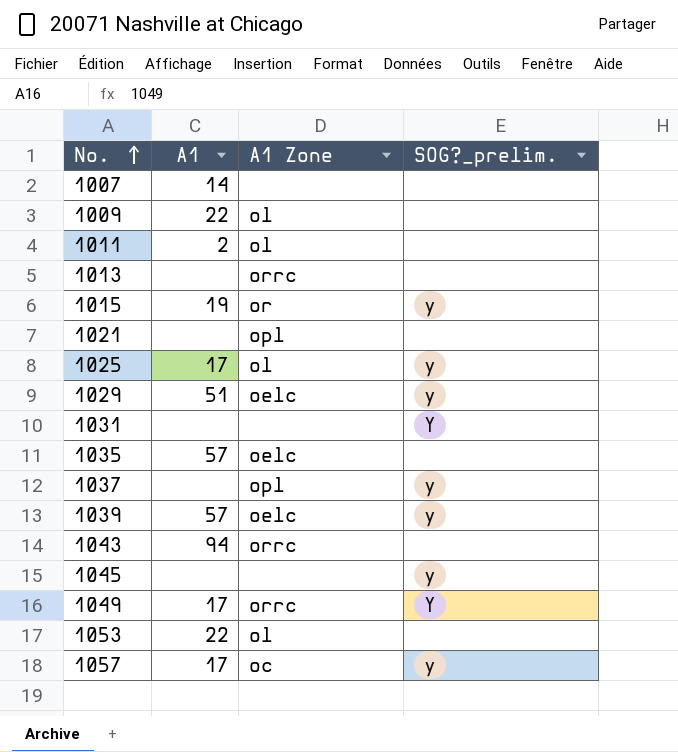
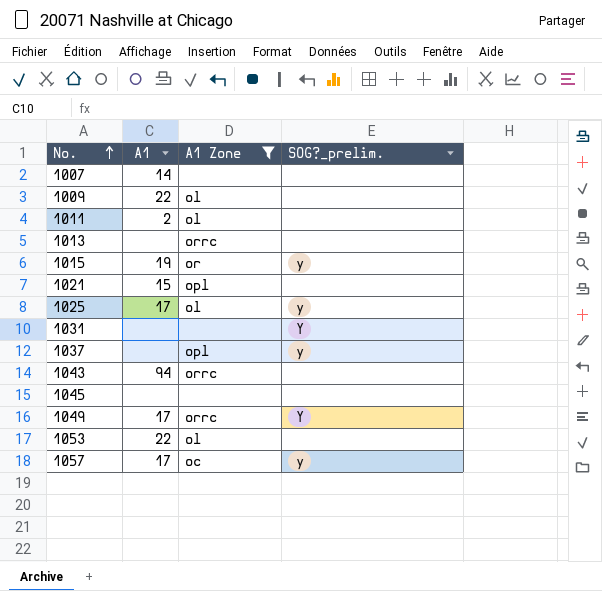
filter: none -> A1 Zone != oelc
1021 | A1: none -> 15
1045 | SOG?_prelim.: y -> none

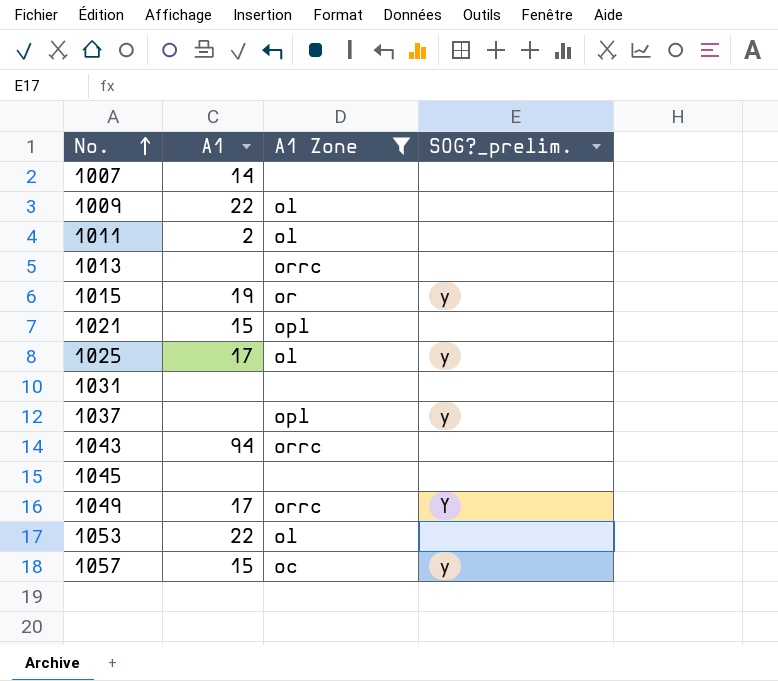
1031 | SOG?_prelim.: Y -> none
1057 | A1: 17 -> 15

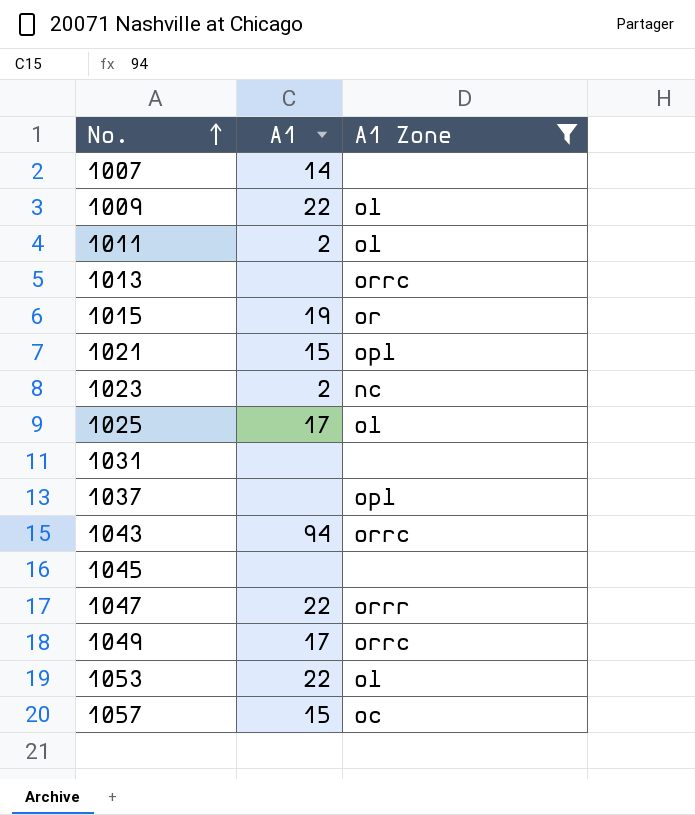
column SOG?_prelim. | position: 4 -> none
row 1023: none -> 2 | nc
row 1047: none -> 22 | orrr

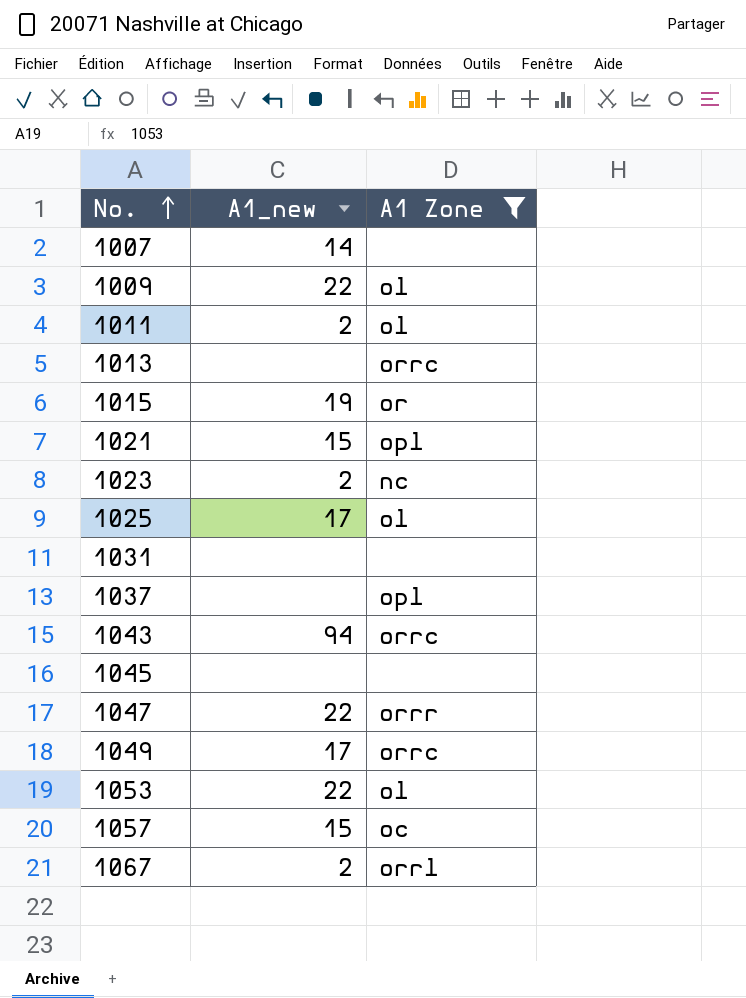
column name: A1 -> A1_new
row 1067: none -> 2 | orrl

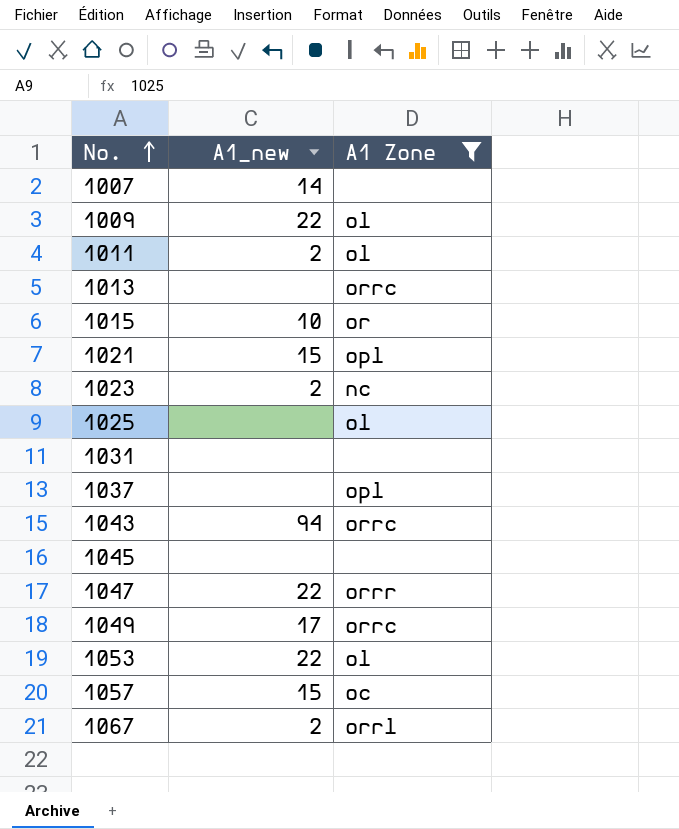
1015 | A1_new: 19 -> 10
1025 | A1_new: 17 -> none

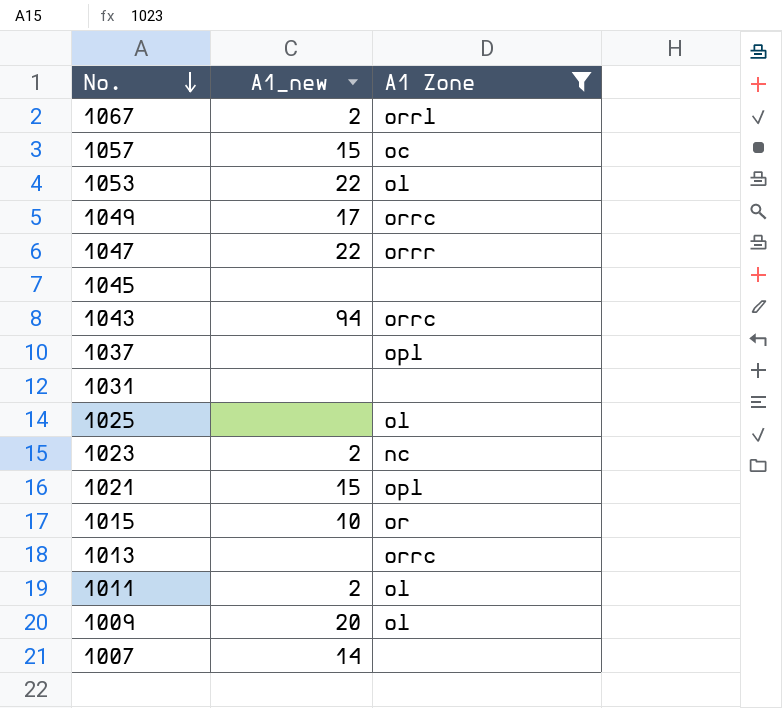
row order: No. ascending -> No. descending
1009 | A1_new: 22 -> 20

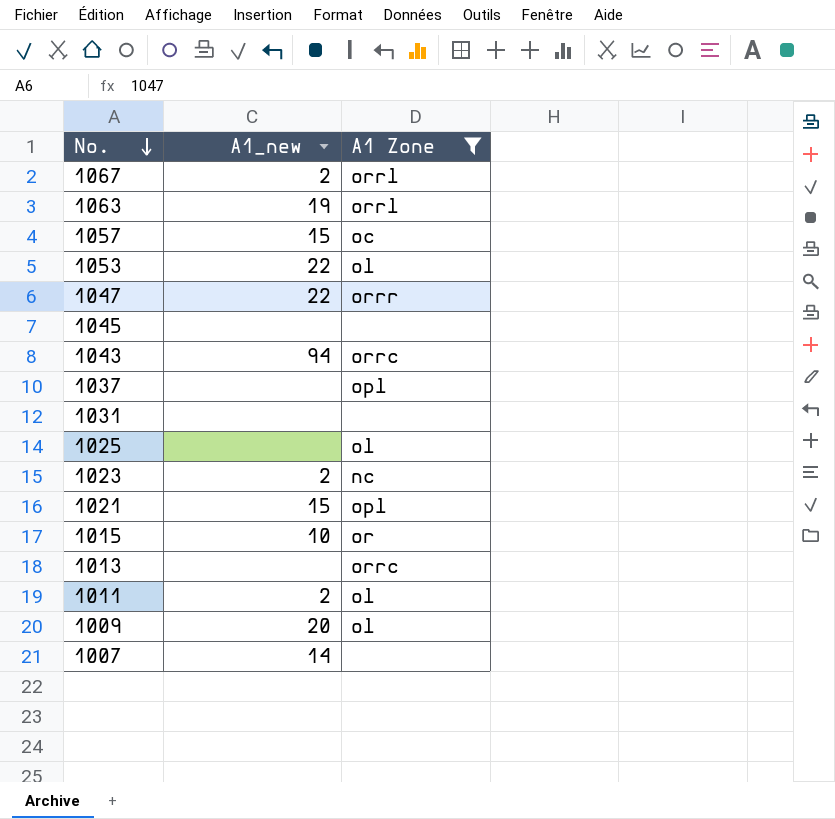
row 1049: 17 | orrc -> none
row 1063: none -> 19 | orrl

